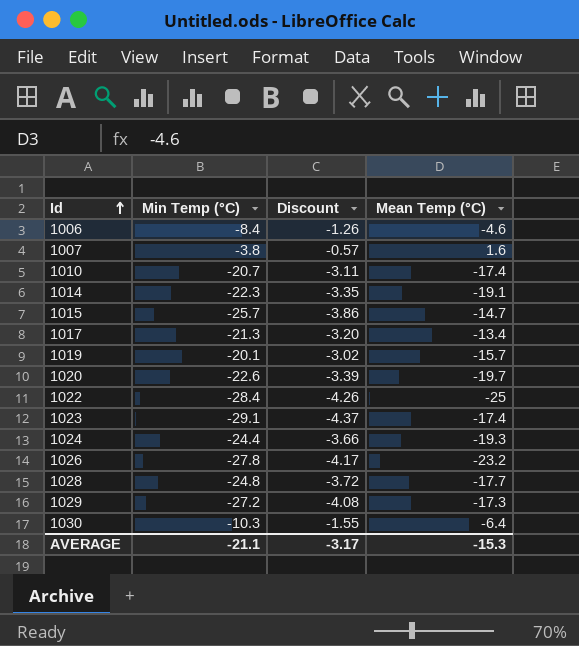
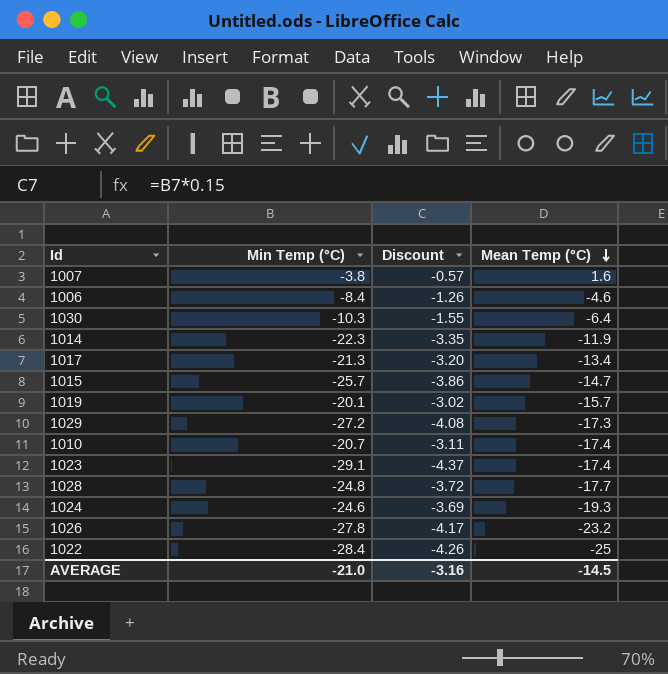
row order: Id ascending -> Mean Temp (°C) descending
row 1020: -22.6 | -3.39 | -19.7 -> none
1014 | Mean Temp (°C): -19.1 -> -11.9
1024 | Min Temp (°C): -24.4 -> -24.6
1024 | Discount: -3.66 -> -3.69
AVERAGE | Min Temp (°C): -21.1 -> -21.0
AVERAGE | Discount: -3.17 -> -3.16
AVERAGE | Mean Temp (°C): -15.3 -> -14.5

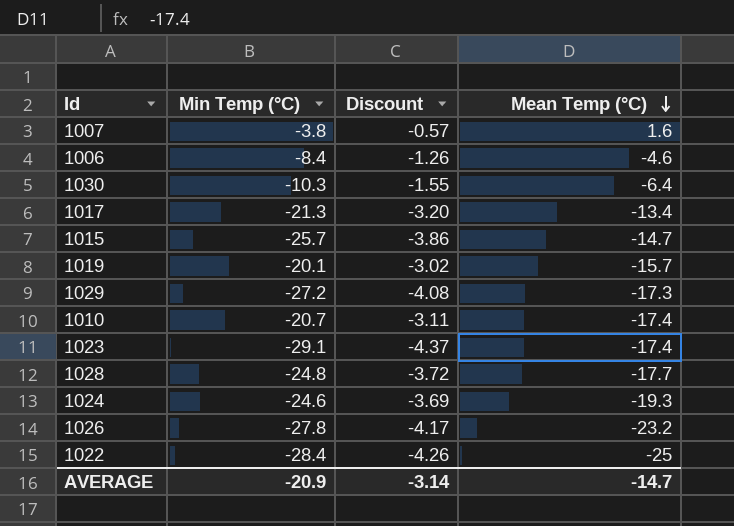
row 1014: -22.3 | -3.35 | -11.9 -> none
AVERAGE | Min Temp (°C): -21.0 -> -20.9
AVERAGE | Discount: -3.16 -> -3.14
AVERAGE | Mean Temp (°C): -14.5 -> -14.7

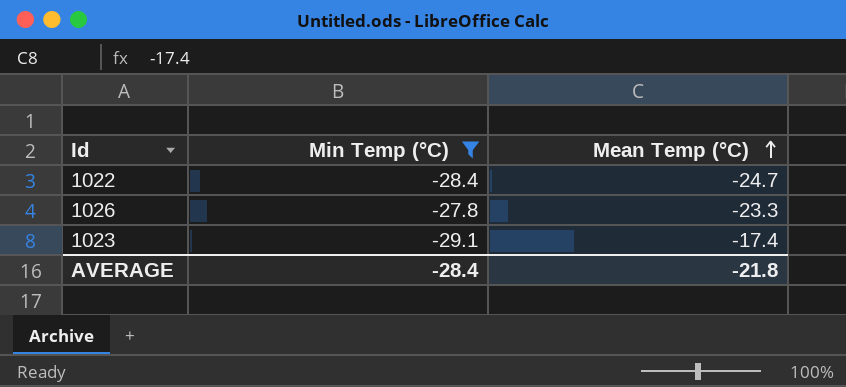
filter: none -> Min Temp (°C) <= -27.8
row order: Mean Temp (°C) descending -> Mean Temp (°C) ascending
column Discount | formula: [Min Temp (°C)] * 0.15 -> none
1022 | Mean Temp (°C): -25 -> -24.7
1026 | Mean Temp (°C): -23.2 -> -23.3
AVERAGE | Min Temp (°C): -20.9 -> -28.4
AVERAGE | Mean Temp (°C): -14.7 -> -21.8

